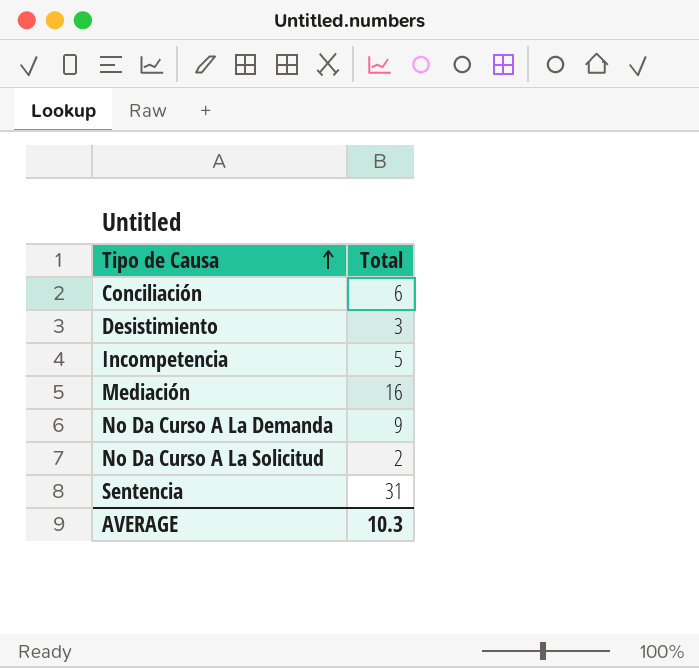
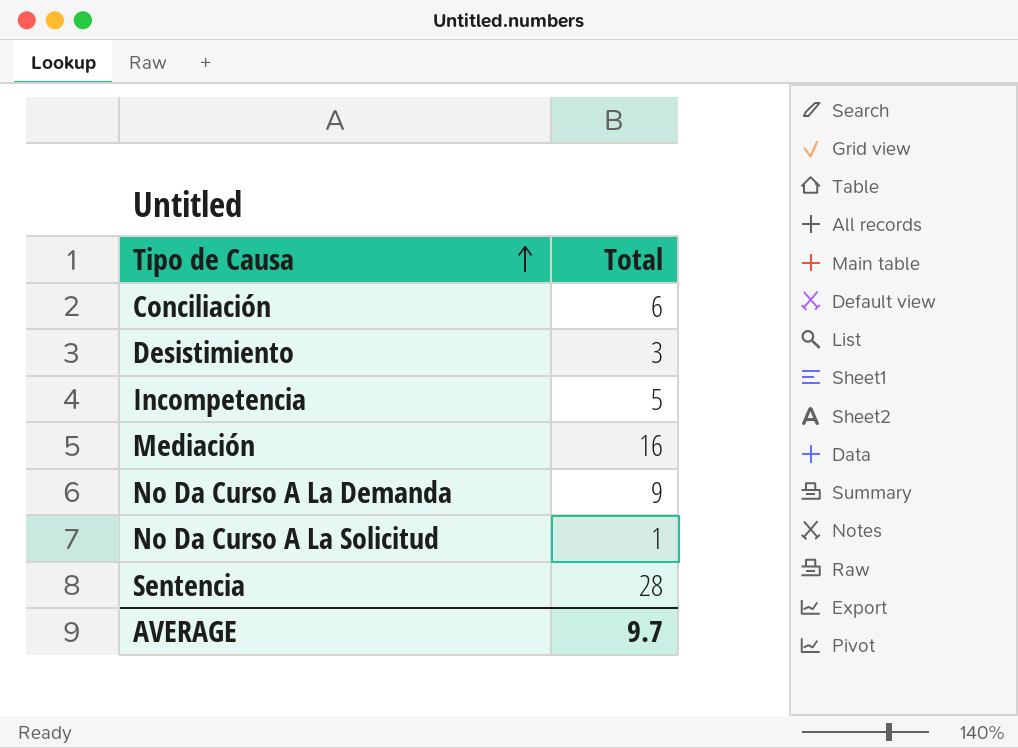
No Da Curso A La Solicitud | Total: 2 -> 1
Sentencia | Total: 31 -> 28
AVERAGE | Total: 10.3 -> 9.7

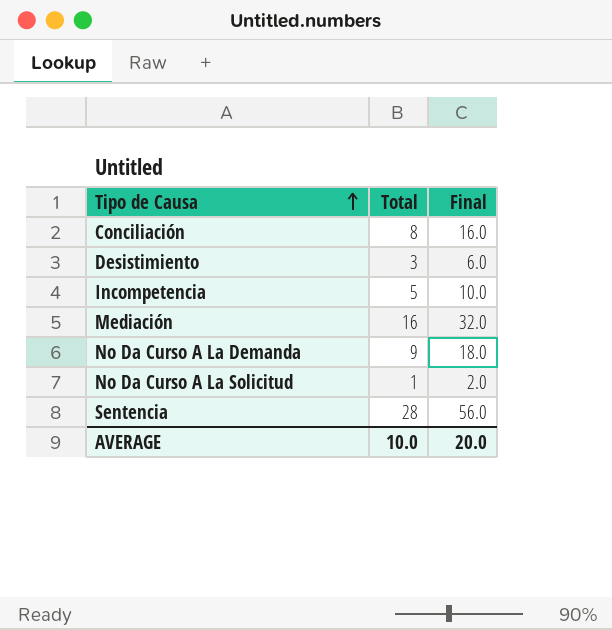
column Final | formula: none -> [Total] * 2
Conciliación | Total: 6 -> 8
AVERAGE | Total: 9.7 -> 10.0

